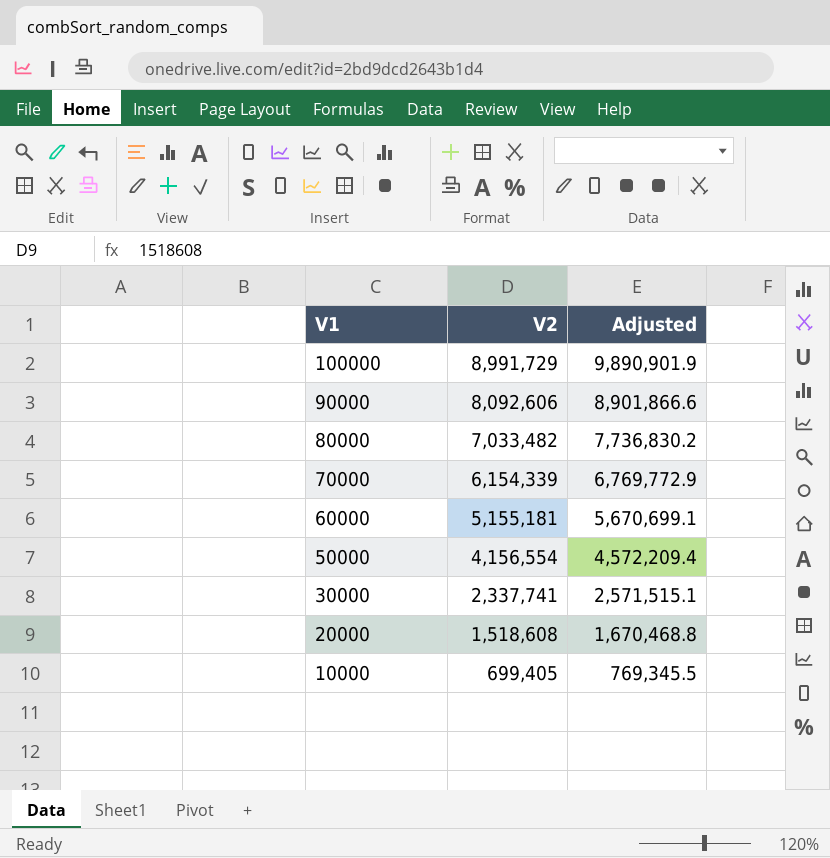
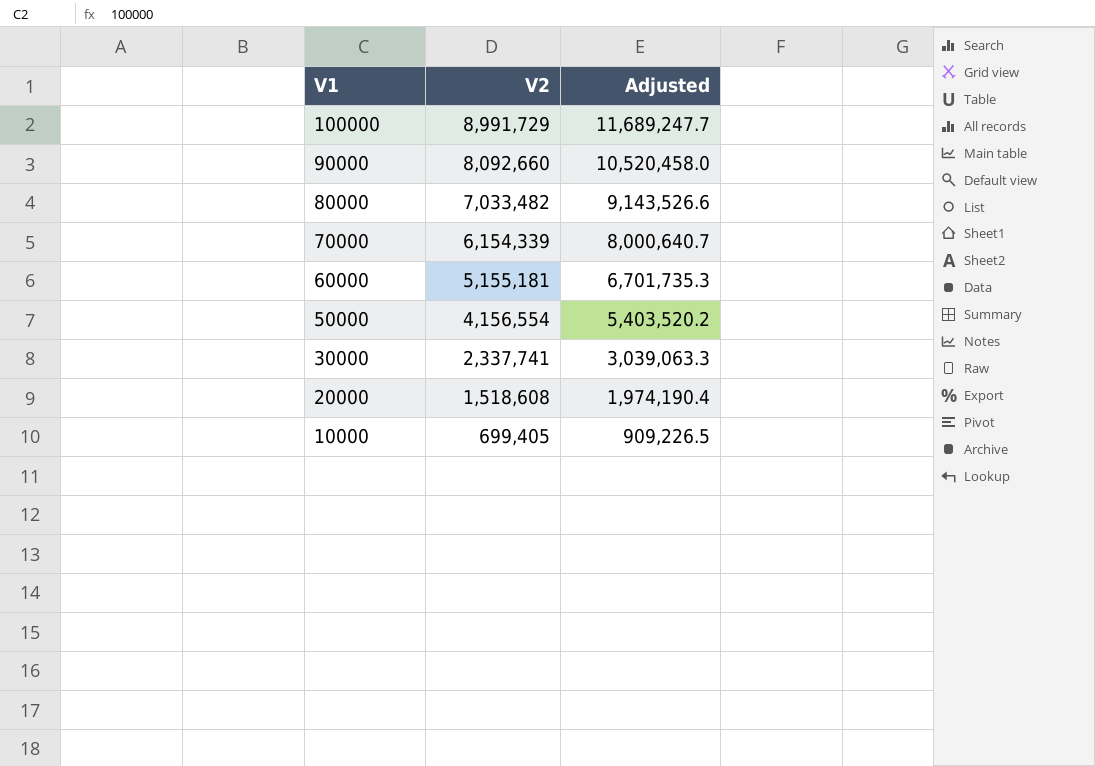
column Adjusted | formula: [V2] * 1.1 -> [V2] * 1.3
90000 | V2: 8,092,606 -> 8,092,660

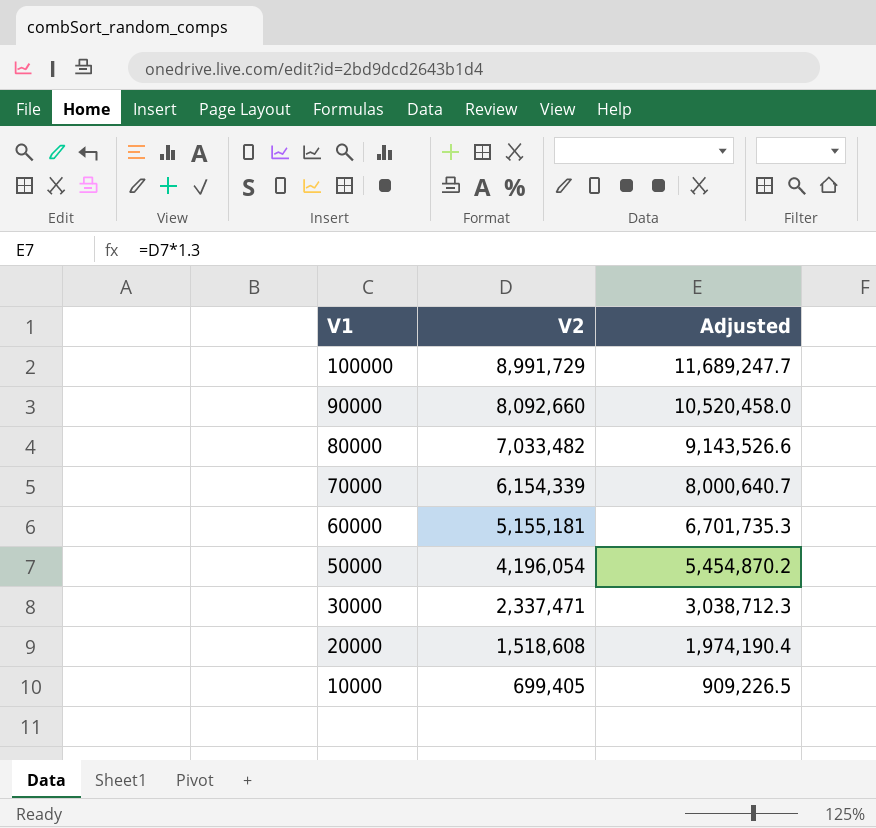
50000 | V2: 4,156,554 -> 4,196,054
50000 | Adjusted: 5,403,520.2 -> 5,454,870.2
30000 | V2: 2,337,741 -> 2,337,471
30000 | Adjusted: 3,039,063.3 -> 3,038,712.3

